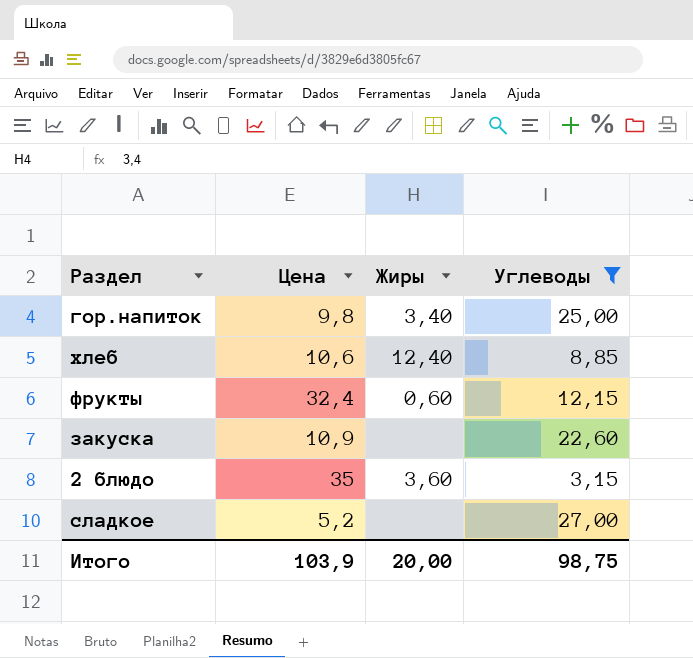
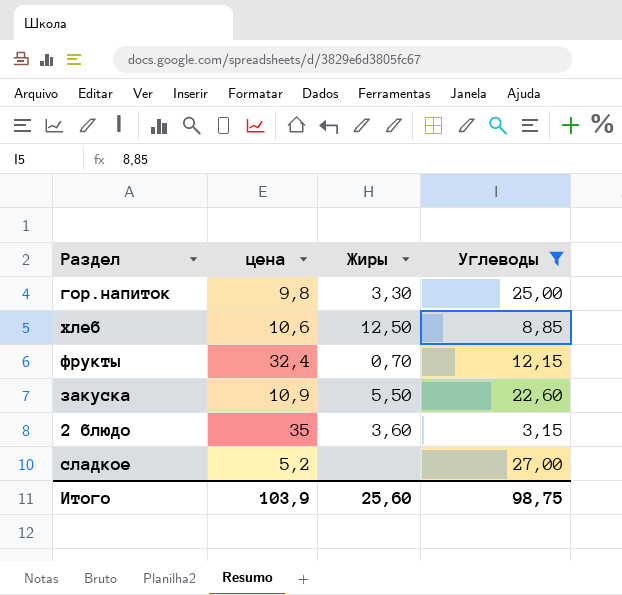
column name: Цена -> цена
гор.напиток | Жиры: 3,40 -> 3,30
хлеб | Жиры: 12,40 -> 12,50
фрукты | Жиры: 0,60 -> 0,70
закуска | Жиры: none -> 5,50
Итого | Жиры: 20,00 -> 25,60

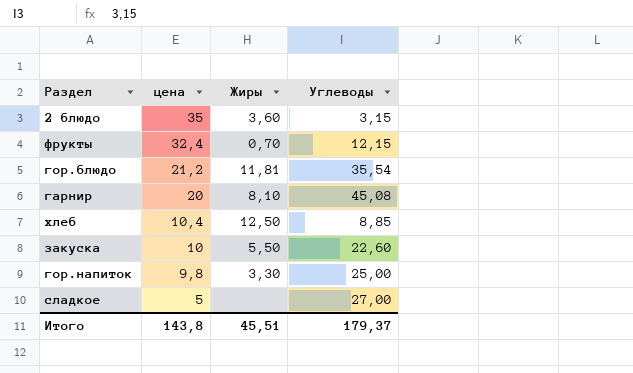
filter: Углеводы <= 27,00 -> none
row order: none -> цена descending
хлеб | цена: 10,6 -> 10,4
закуска | цена: 10,9 -> 10
сладкое | цена: 5,2 -> 5
Итого | цена: 103,9 -> 143,8
Итого | Жиры: 25,60 -> 45,51
Итого | Углеводы: 98,75 -> 179,37

